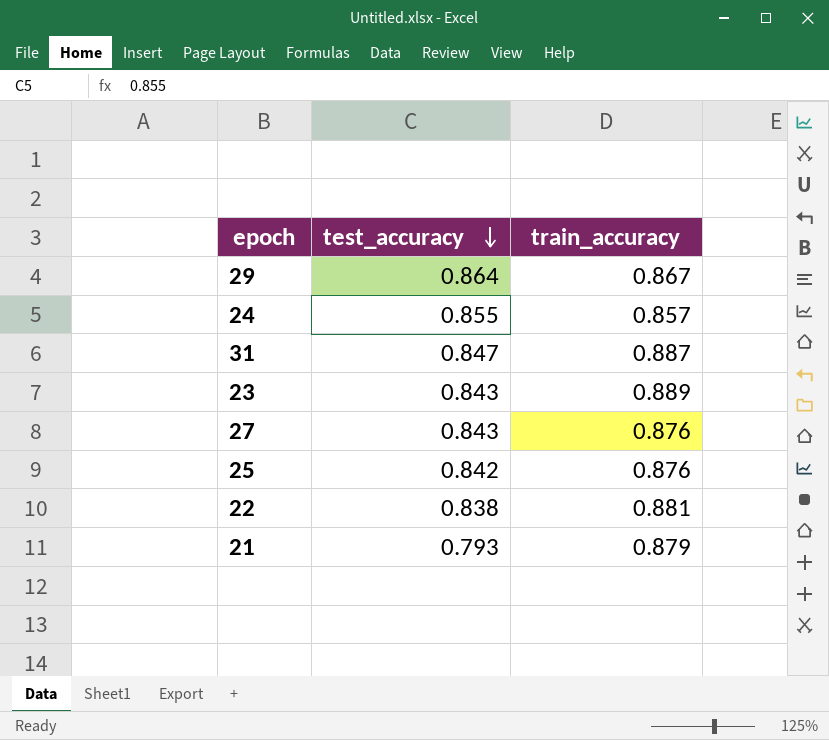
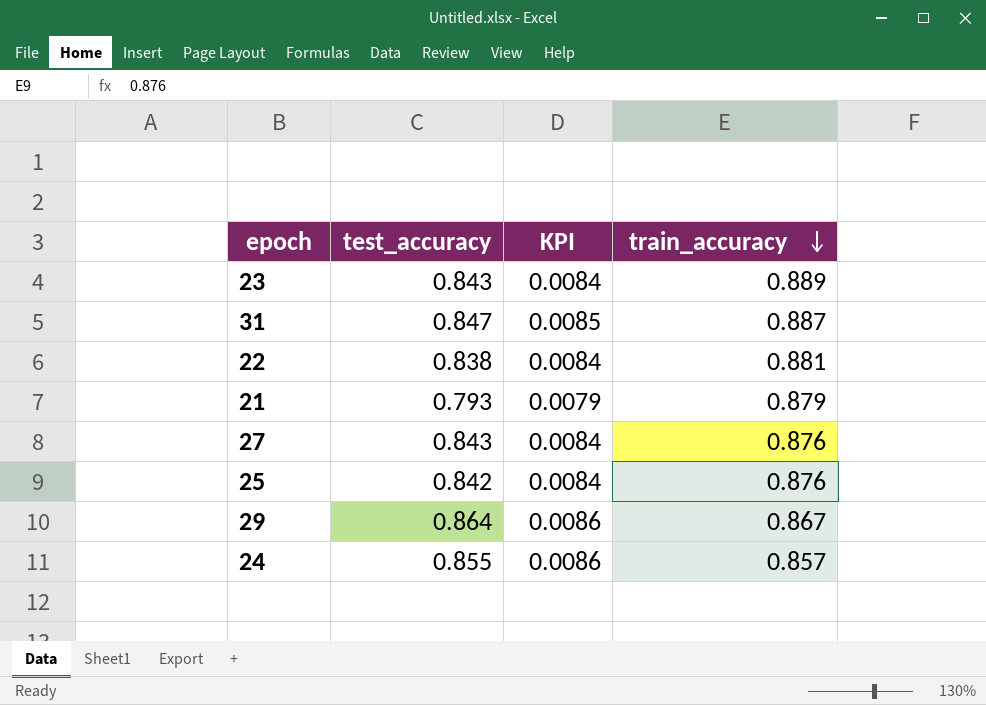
row order: test_accuracy descending -> train_accuracy descending
column KPI | formula: none -> [test_accuracy] * 0.01

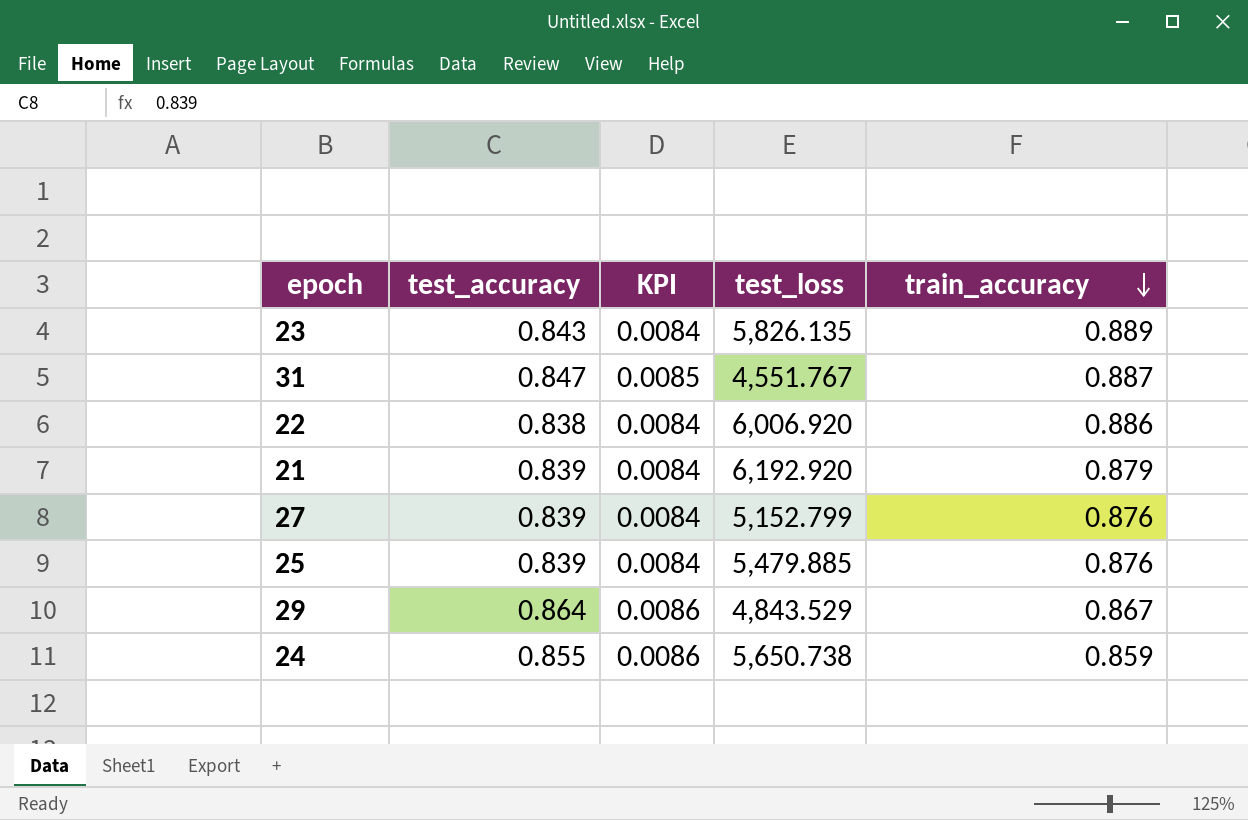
column test_loss | position: none -> 4
22 | train_accuracy: 0.881 -> 0.886
21 | test_accuracy: 0.793 -> 0.839
21 | KPI: 0.0079 -> 0.0084
27 | test_accuracy: 0.843 -> 0.839
25 | test_accuracy: 0.842 -> 0.839
24 | train_accuracy: 0.857 -> 0.859

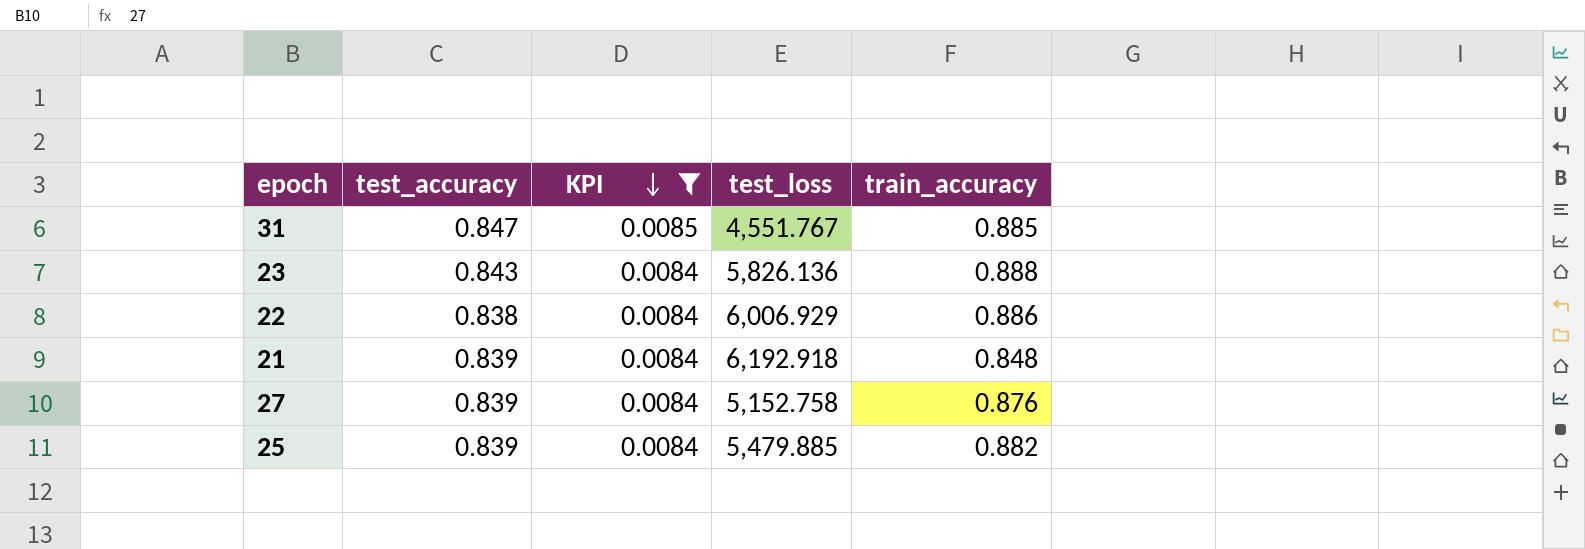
filter: none -> KPI != 0.0086
row order: train_accuracy descending -> KPI descending
31 | train_accuracy: 0.887 -> 0.885
23 | test_loss: 5,826.135 -> 5,826.136
23 | train_accuracy: 0.889 -> 0.888
22 | test_loss: 6,006.920 -> 6,006.929
21 | test_loss: 6,192.920 -> 6,192.918
21 | train_accuracy: 0.879 -> 0.848
27 | test_loss: 5,152.799 -> 5,152.758
25 | train_accuracy: 0.876 -> 0.882

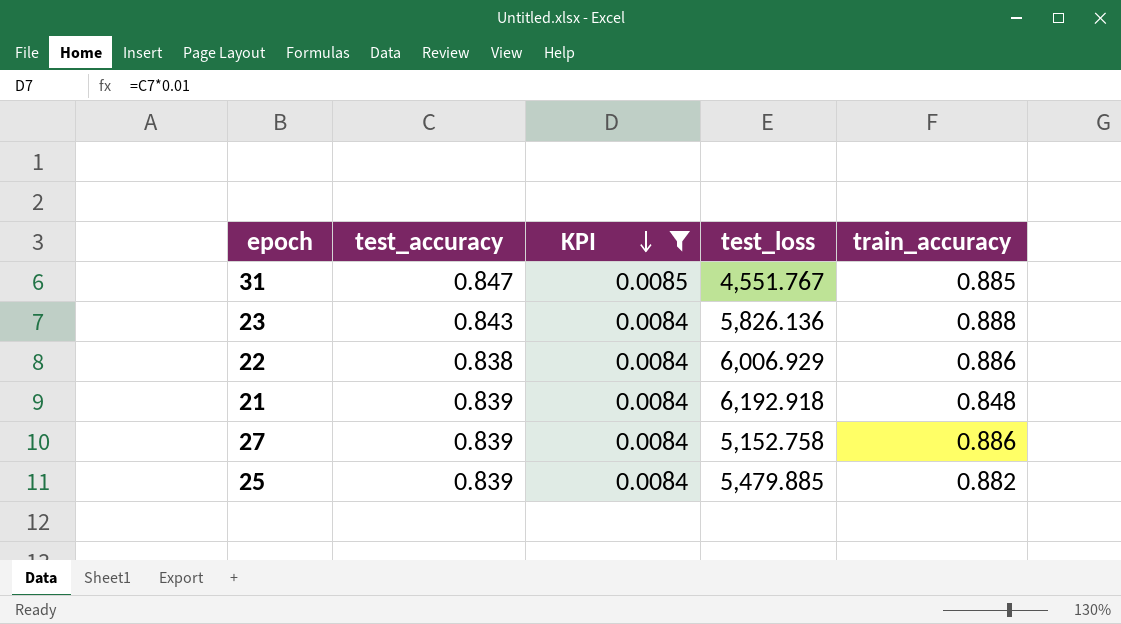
27 | train_accuracy: 0.876 -> 0.886

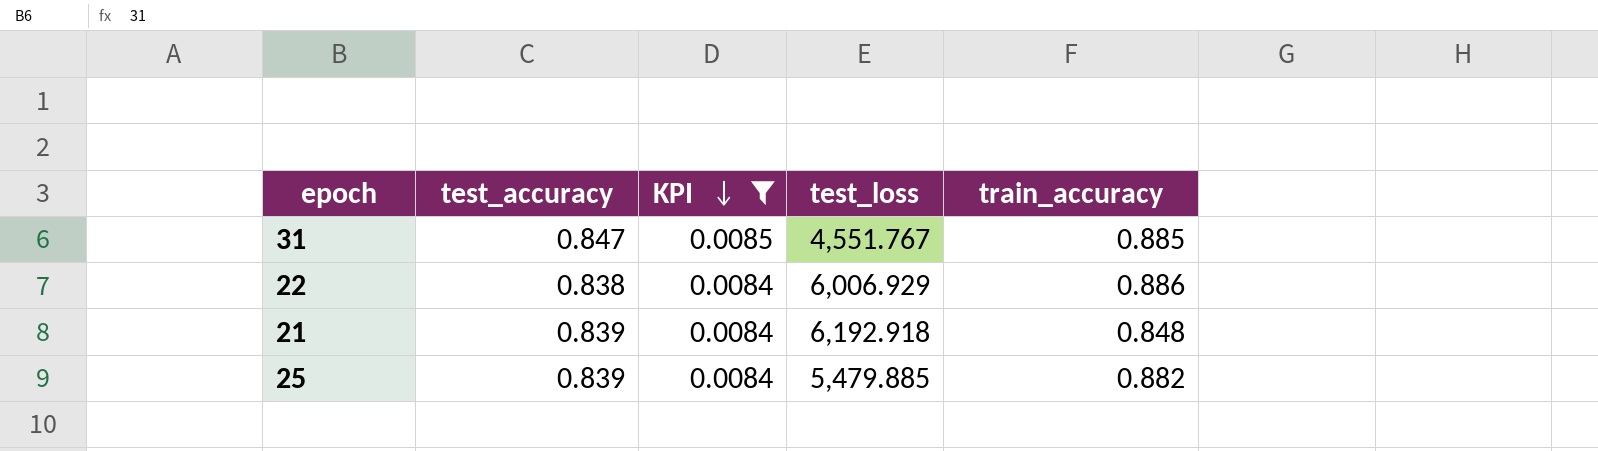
row 23: 0.843 | 0.0084 | 5,826.136 | 0.888 -> none
row 27: 0.839 | 0.0084 | 5,152.758 | 0.886 -> none

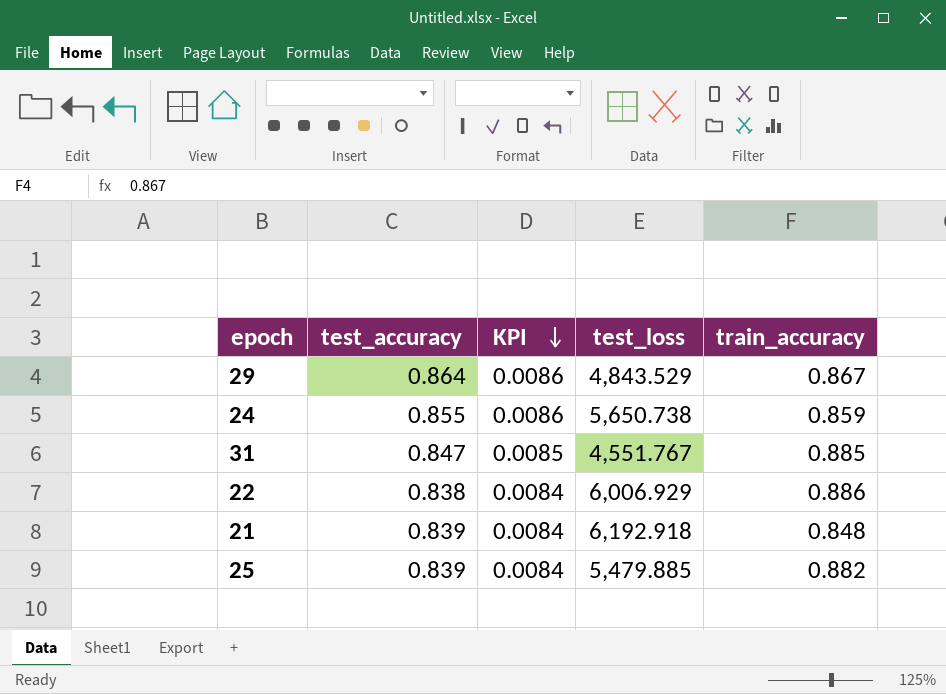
filter: KPI != 0.0086 -> none

